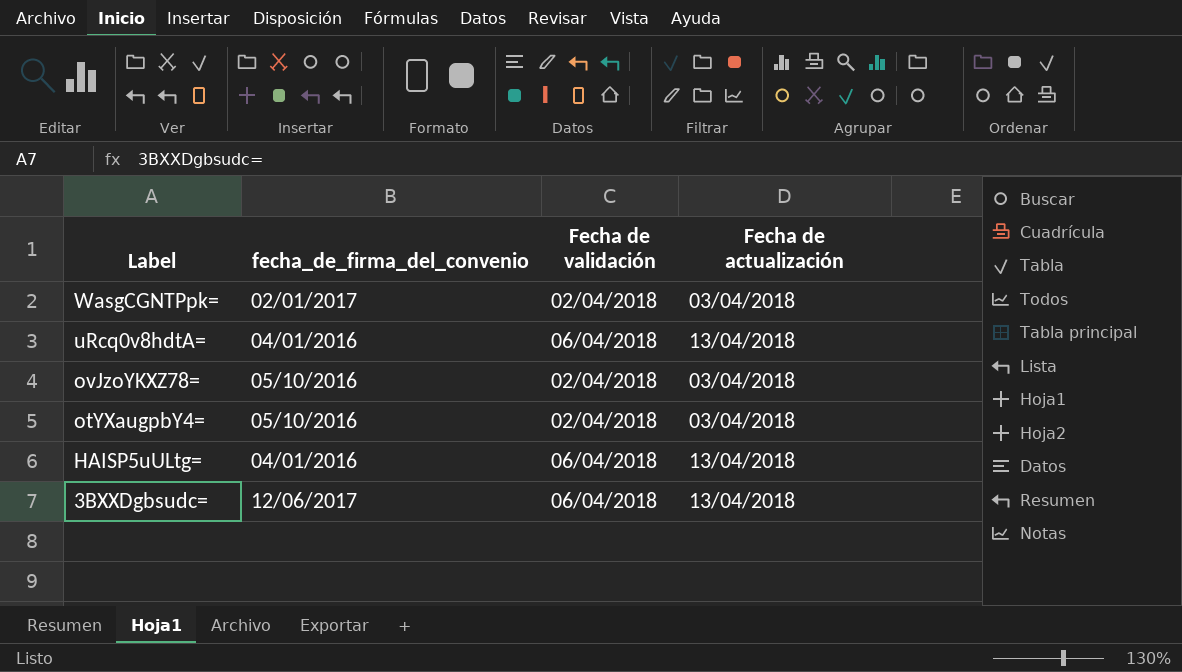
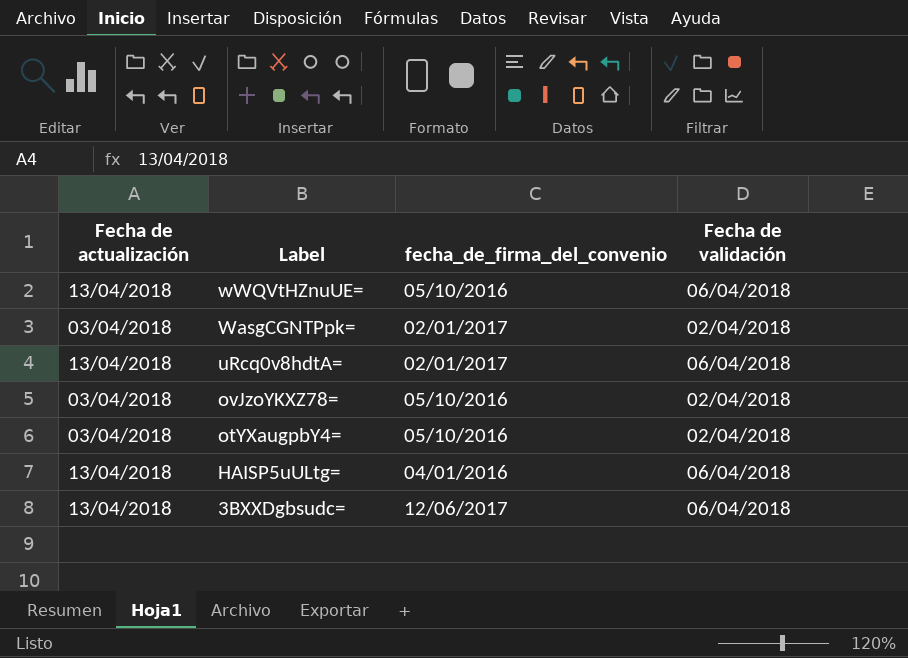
column Fecha de actualización | position: 4 -> 1
row wWQVtHZnuUE=: none -> 13/04/2018 | 05/10/2016 | 06/04/2018
uRcq0v8hdtA= | fecha_de_firma_del_convenio: 04/01/2016 -> 02/01/2017

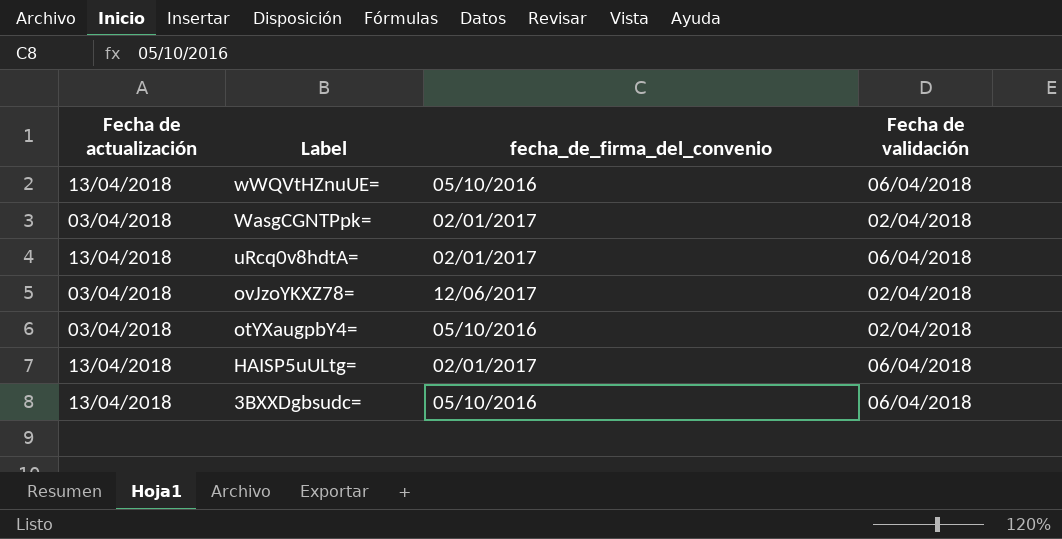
ovJzoYKXZ78= | fecha_de_firma_del_convenio: 05/10/2016 -> 12/06/2017
HAISP5uULtg= | fecha_de_firma_del_convenio: 04/01/2016 -> 02/01/2017
3BXXDgbsudc= | fecha_de_firma_del_convenio: 12/06/2017 -> 05/10/2016

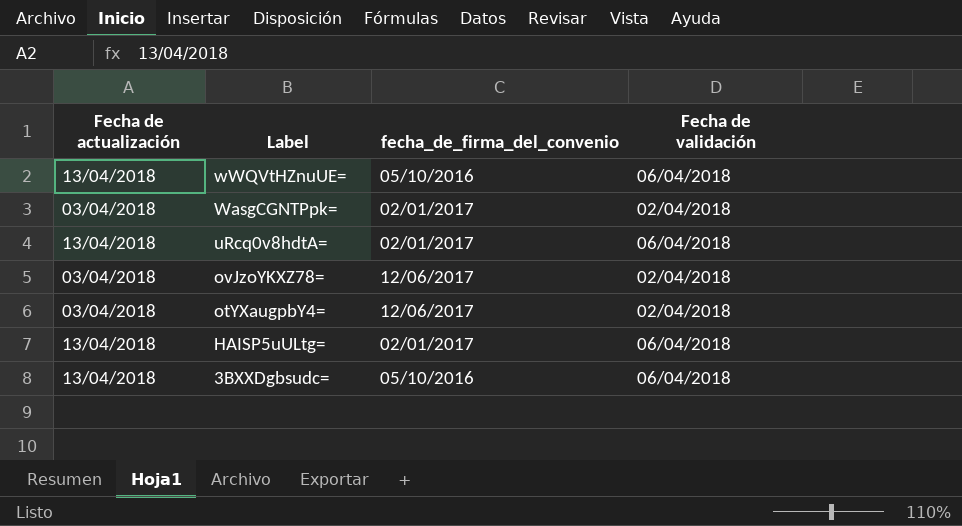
otYXaugpbY4= | fecha_de_firma_del_convenio: 05/10/2016 -> 12/06/2017

